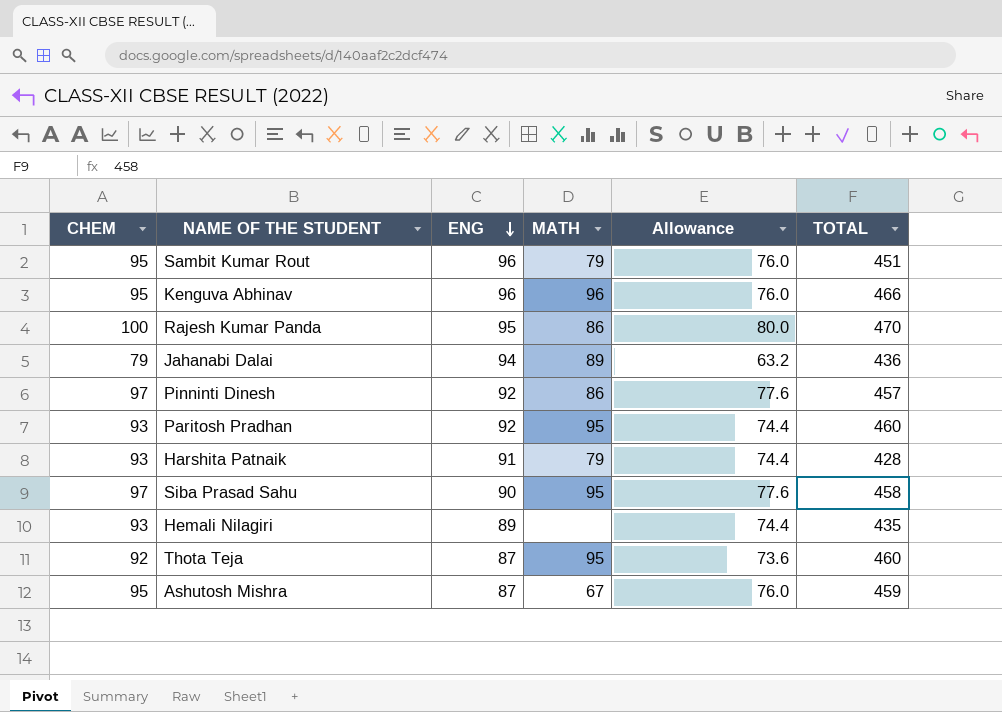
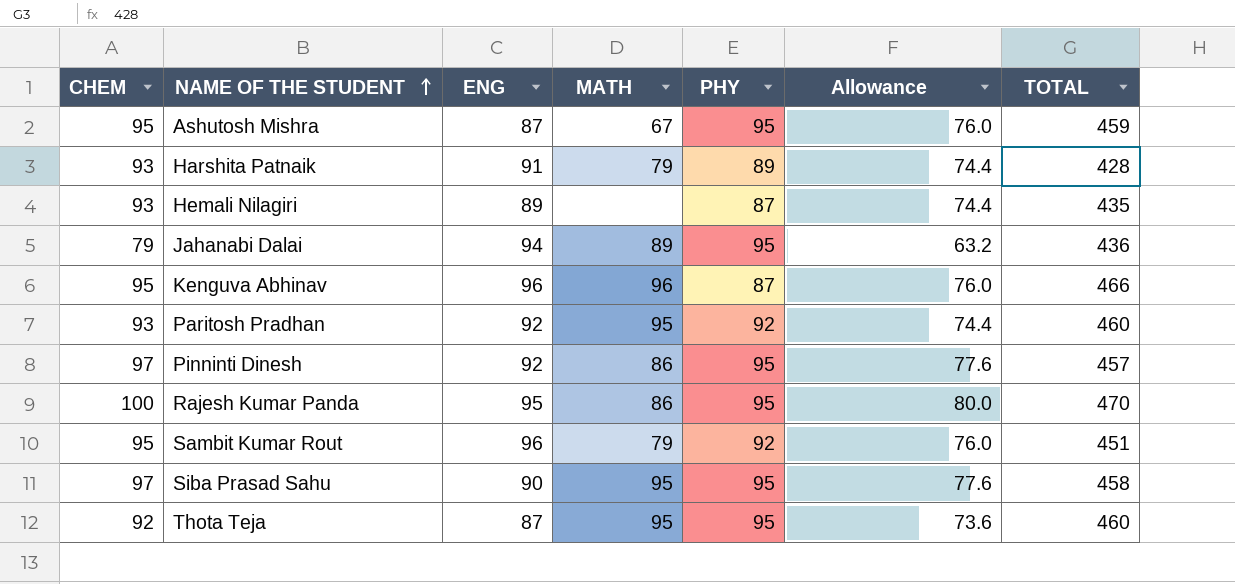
row order: ENG descending -> NAME OF THE STUDENT ascending
column PHY | position: none -> 5

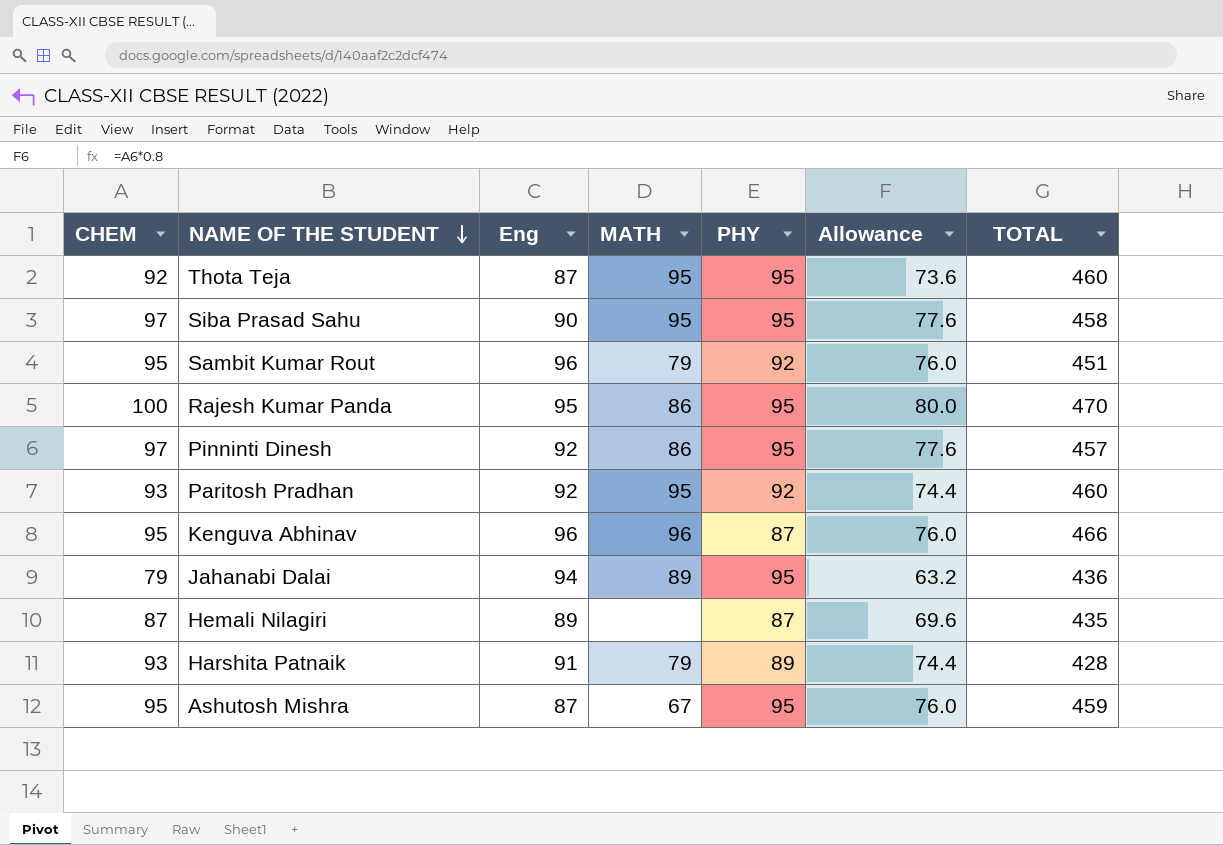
row order: NAME OF THE STUDENT ascending -> NAME OF THE STUDENT descending
column name: ENG -> Eng
Hemali Nilagiri | CHEM: 93 -> 87
Hemali Nilagiri | Allowance: 74.4 -> 69.6

